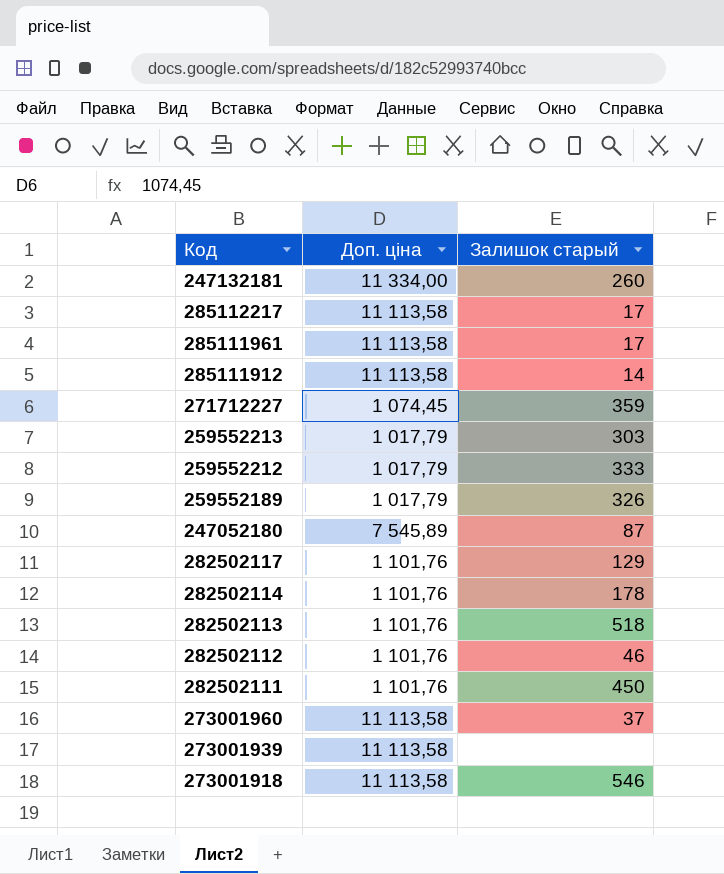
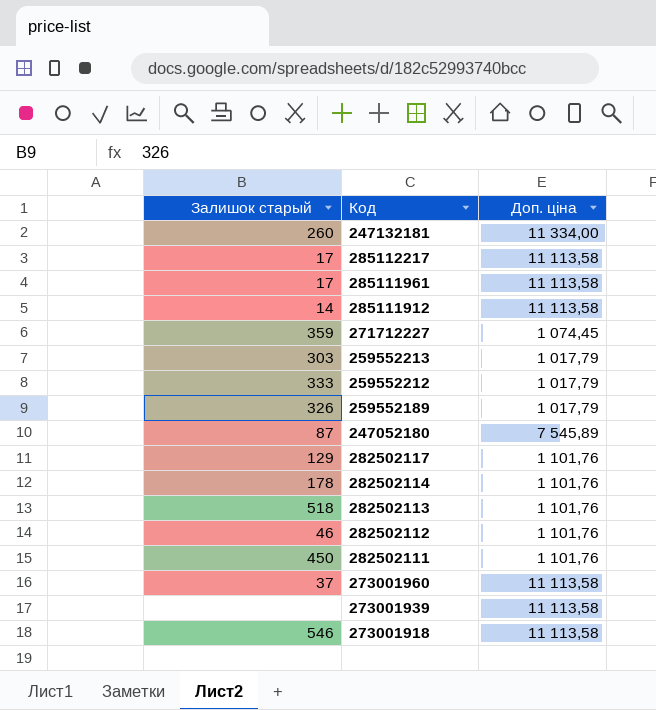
column Залишок старый | position: 3 -> 1

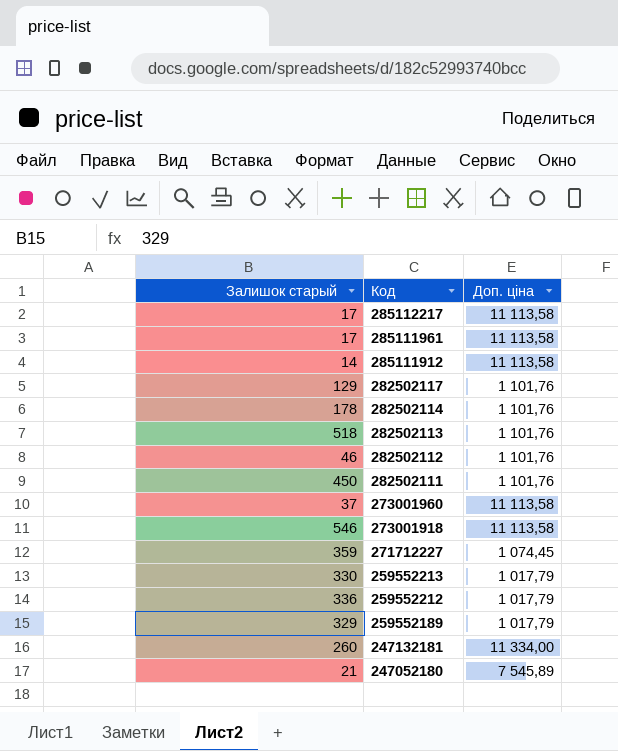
row order: none -> Код descending
row 273001939: none | 11 113,58 -> none
259552213 | Залишок старый: 303 -> 330
259552212 | Залишок старый: 333 -> 336
259552189 | Залишок старый: 326 -> 329
247052180 | Залишок старый: 87 -> 21

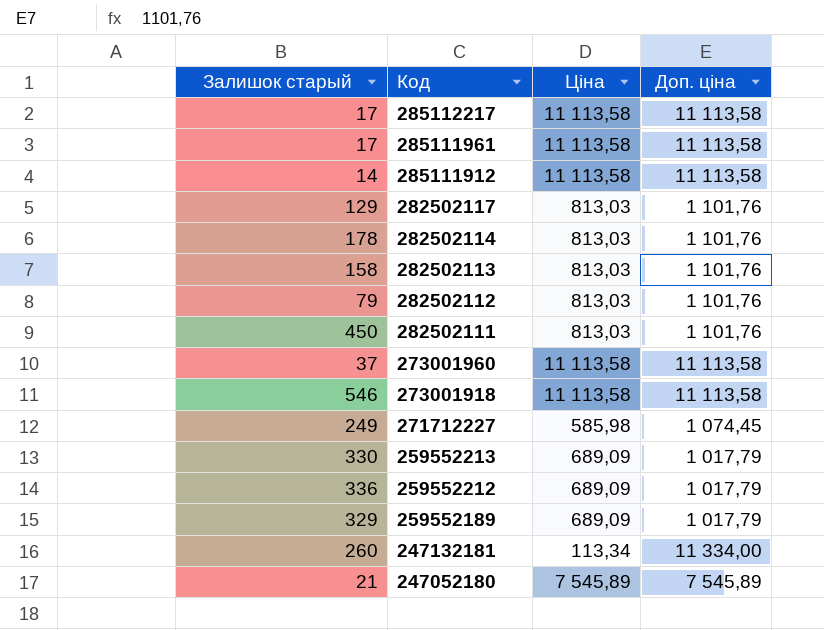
column Ціна | position: none -> 3
282502113 | Залишок старый: 518 -> 158
282502112 | Залишок старый: 46 -> 79
271712227 | Залишок старый: 359 -> 249

